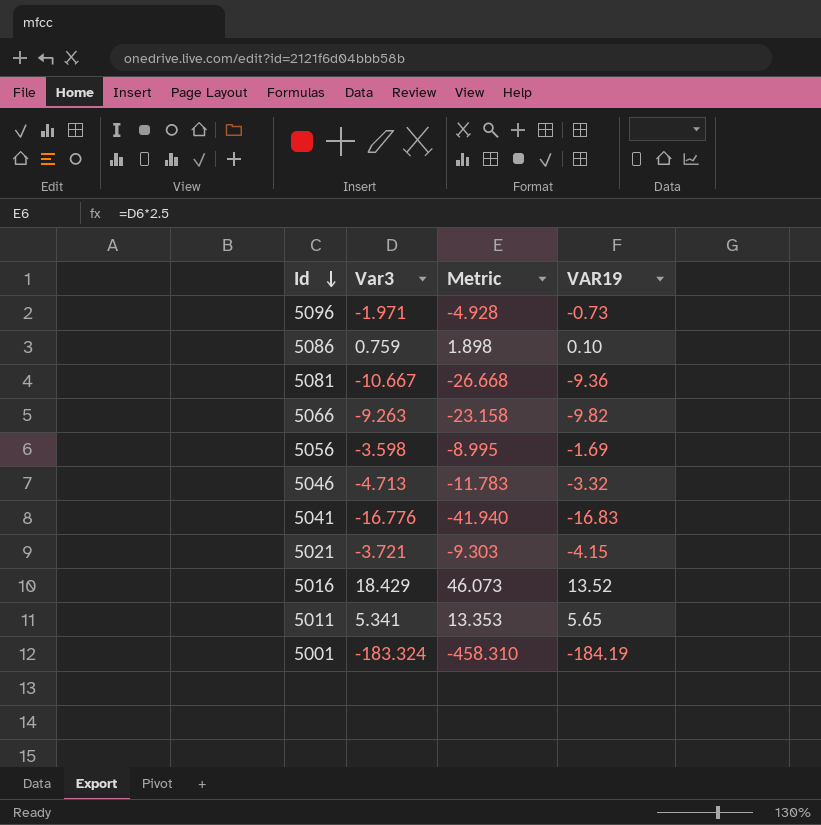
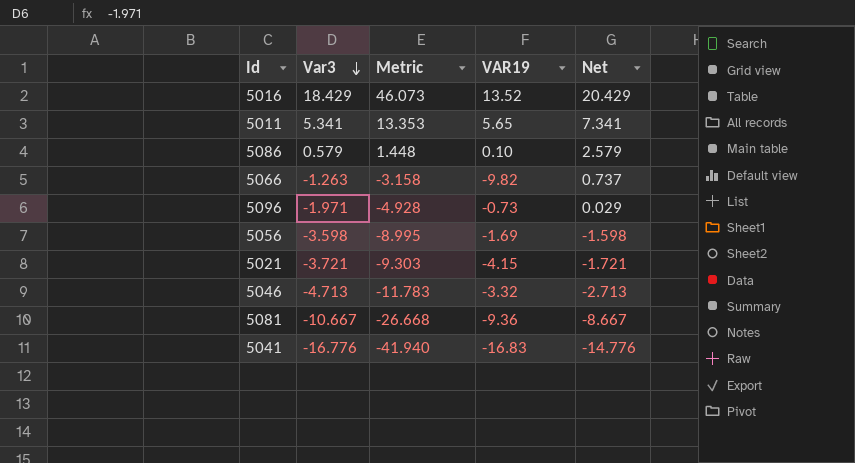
row order: Id descending -> Var3 descending
column Net | formula: none -> [Var3] + 2
row 5001: -183.324 | -458.310 | -184.19 -> none
5086 | Var3: 0.759 -> 0.579
5086 | Metric: 1.898 -> 1.448
5066 | Var3: -9.263 -> -1.263
5066 | Metric: -23.158 -> -3.158

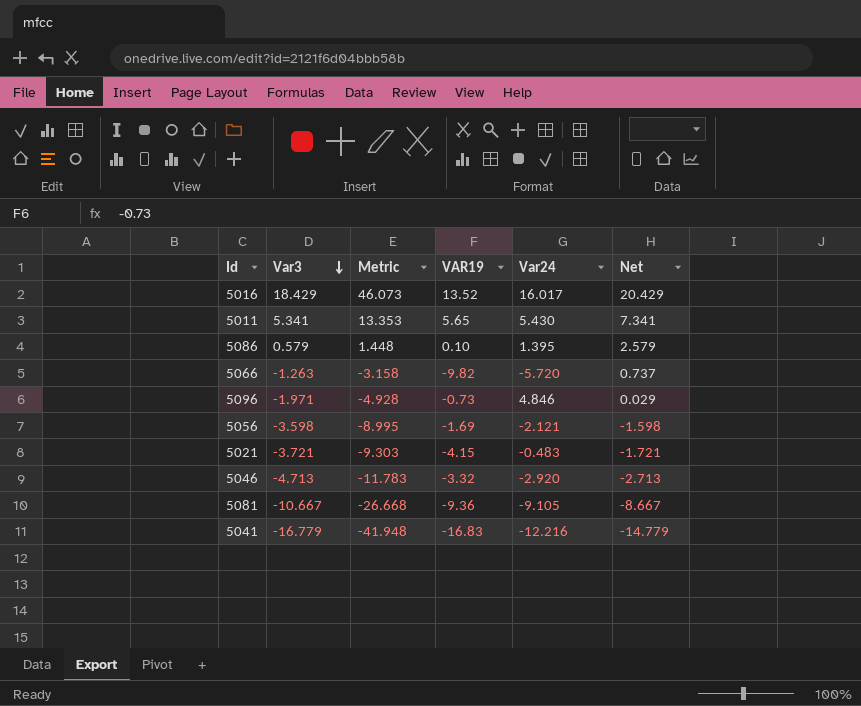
column Var24 | position: none -> 5
5041 | Var3: -16.776 -> -16.779
5041 | Metric: -41.940 -> -41.948
5041 | Net: -14.776 -> -14.779

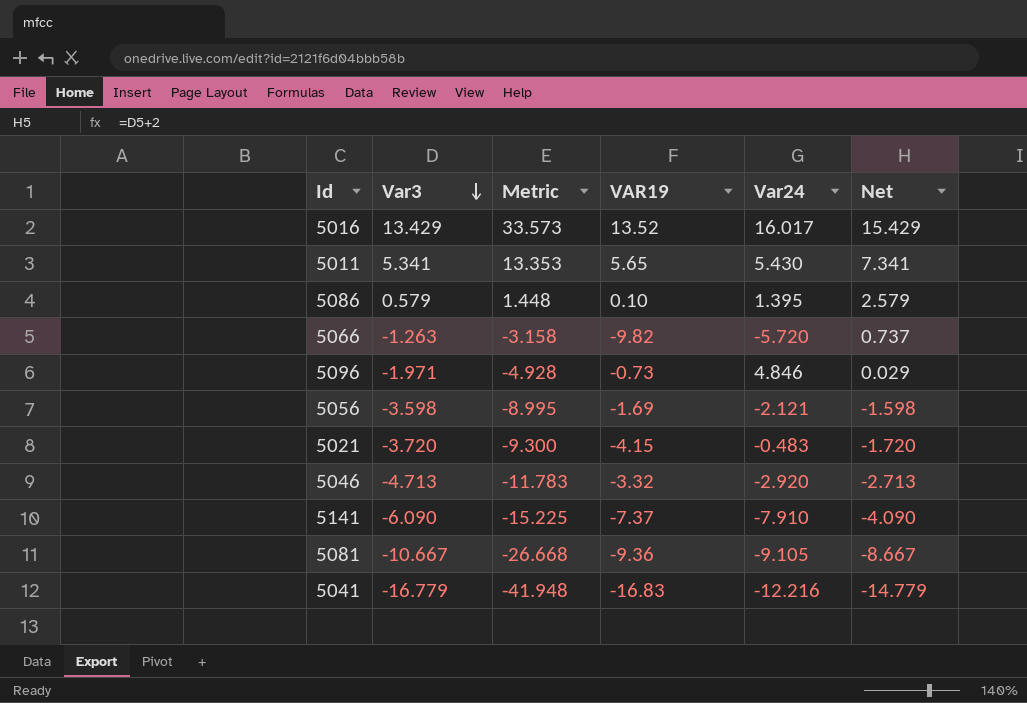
5016 | Var3: 18.429 -> 13.429
5016 | Metric: 46.073 -> 33.573
5016 | Net: 20.429 -> 15.429
5021 | Var3: -3.721 -> -3.720
5021 | Metric: -9.303 -> -9.300
5021 | Net: -1.721 -> -1.720
row 5141: none -> -6.090 | -15.225 | -7.37 | -7.910 | -4.090

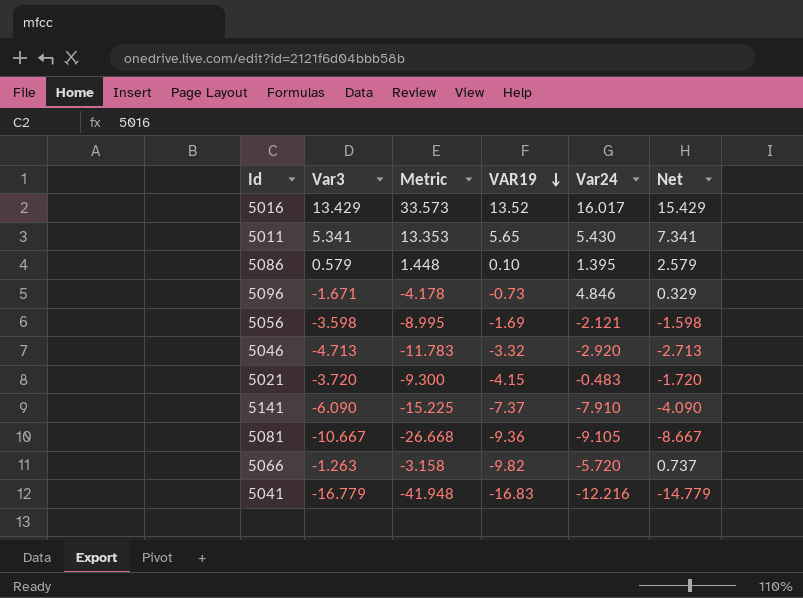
row order: Var3 descending -> VAR19 descending
5096 | Var3: -1.971 -> -1.671
5096 | Metric: -4.928 -> -4.178
5096 | Net: 0.029 -> 0.329

